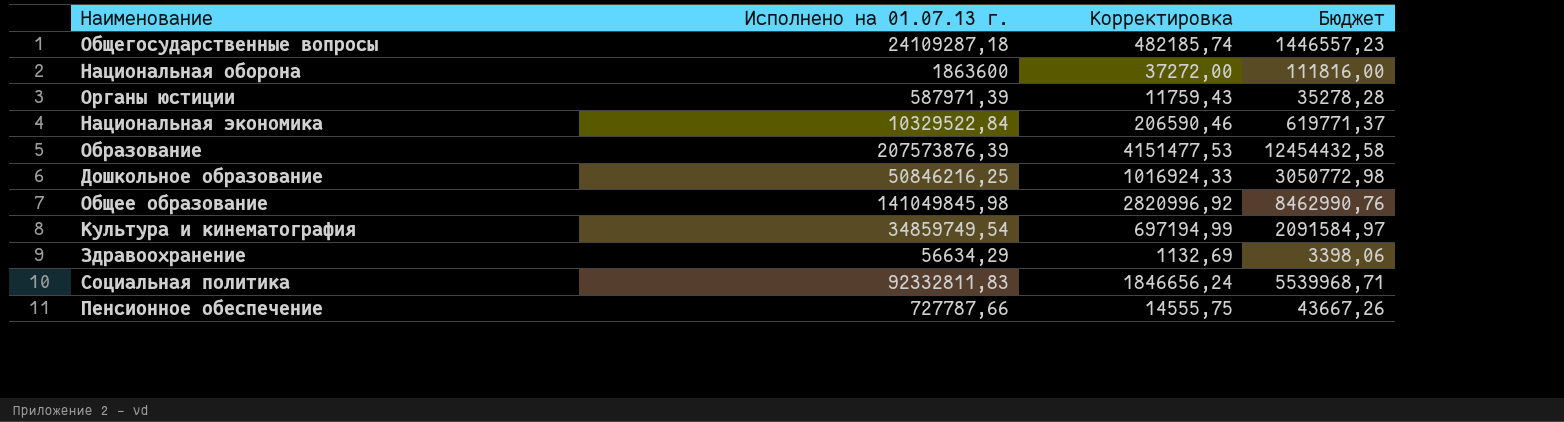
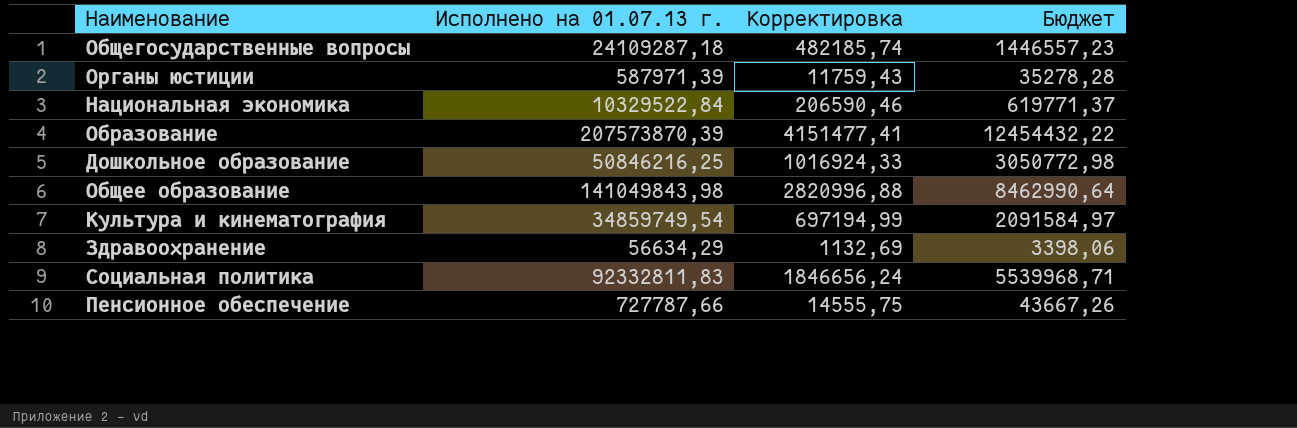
row Национальная оборона: 1863600 | 37272,00 | 111816,00 -> none
Образование | Исполнено на 01.07.13 г.: 207573876,39 -> 207573870,39
Образование | Корректировка: 4151477,53 -> 4151477,41
Образование | Бюджет: 12454432,58 -> 12454432,22
Общее образование | Исполнено на 01.07.13 г.: 141049845,98 -> 141049843,98
Общее образование | Корректировка: 2820996,92 -> 2820996,88
Общее образование | Бюджет: 8462990,76 -> 8462990,64

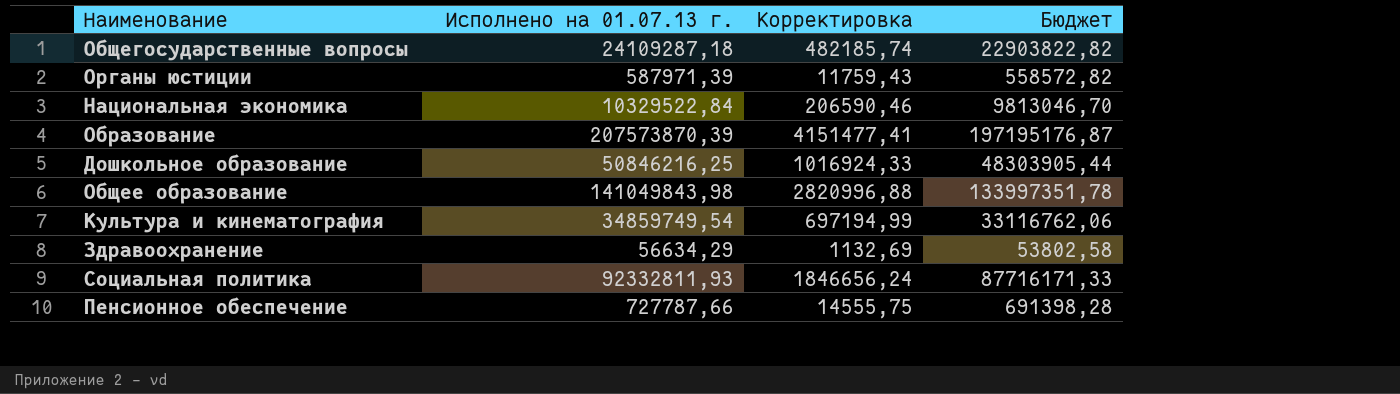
column Бюджет | formula: [Исполнено на 01.07.13 г.] * 0,06 -> [Исполнено на 01.07.13 г.] * 0,95
Социальная политика | Исполнено на 01.07.13 г.: 92332811,83 -> 92332811,93

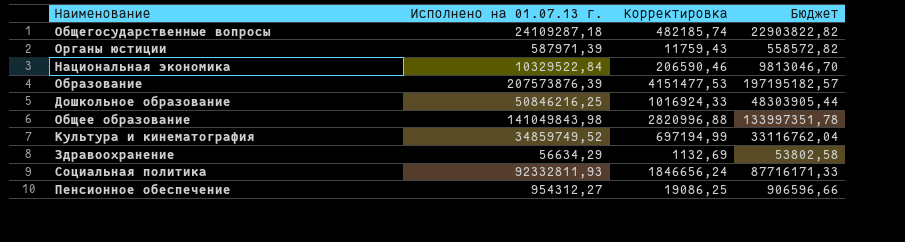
Образование | Исполнено на 01.07.13 г.: 207573870,39 -> 207573876,39
Образование | Корректировка: 4151477,41 -> 4151477,53
Образование | Бюджет: 197195176,87 -> 197195182,57
Культура и кинематография | Исполнено на 01.07.13 г.: 34859749,54 -> 34859749,52
Культура и кинематография | Бюджет: 33116762,06 -> 33116762,04
Пенсионное обеспечение | Исполнено на 01.07.13 г.: 727787,66 -> 954312,27
Пенсионное обеспечение | Корректировка: 14555,75 -> 19086,25
Пенсионное обеспечение | Бюджет: 691398,28 -> 906596,66

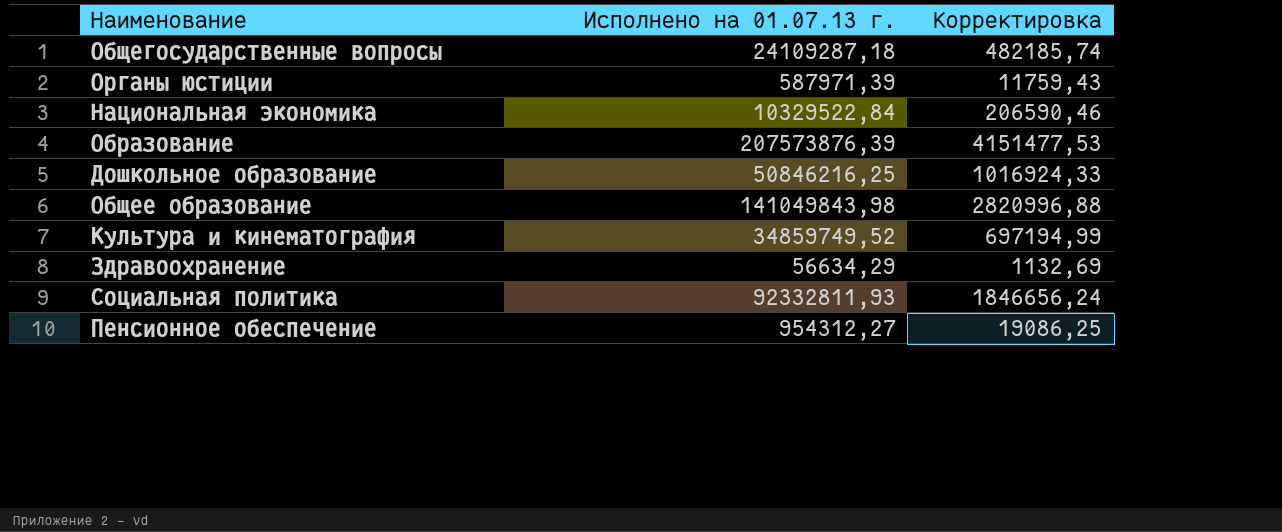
column Бюджет | formula: [Исполнено на 01.07.13 г.] * 0,95 -> none

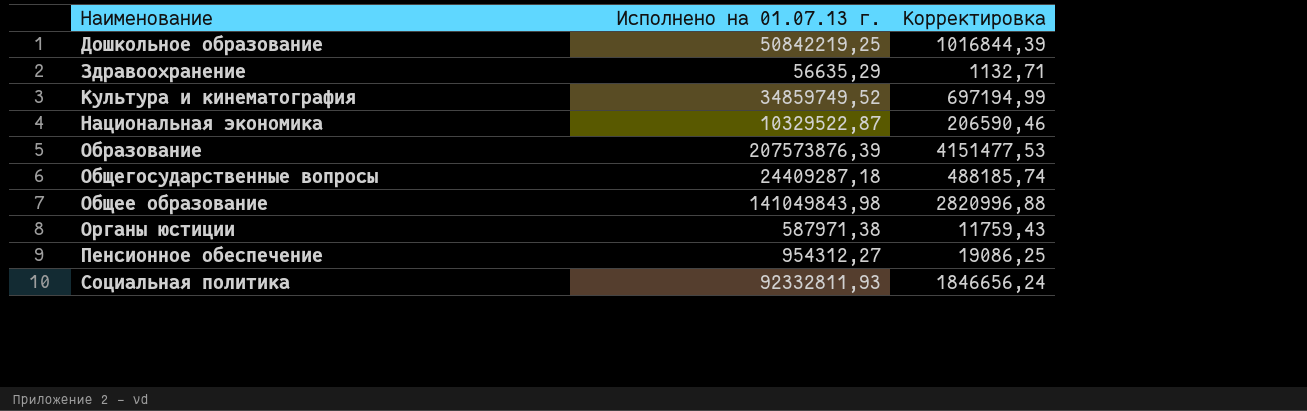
row order: none -> Наименование ascending
Дошкольное образование | Исполнено на 01.07.13 г.: 50846216,25 -> 50842219,25
Дошкольное образование | Корректировка: 1016924,33 -> 1016844,39
Здравоохранение | Исполнено на 01.07.13 г.: 56634,29 -> 56635,29
Здравоохранение | Корректировка: 1132,69 -> 1132,71
Национальная экономика | Исполнено на 01.07.13 г.: 10329522,84 -> 10329522,87
Общегосударственные вопросы | Исполнено на 01.07.13 г.: 24109287,18 -> 24409287,18
Общегосударственные вопросы | Корректировка: 482185,74 -> 488185,74
Органы юстиции | Исполнено на 01.07.13 г.: 587971,39 -> 587971,38

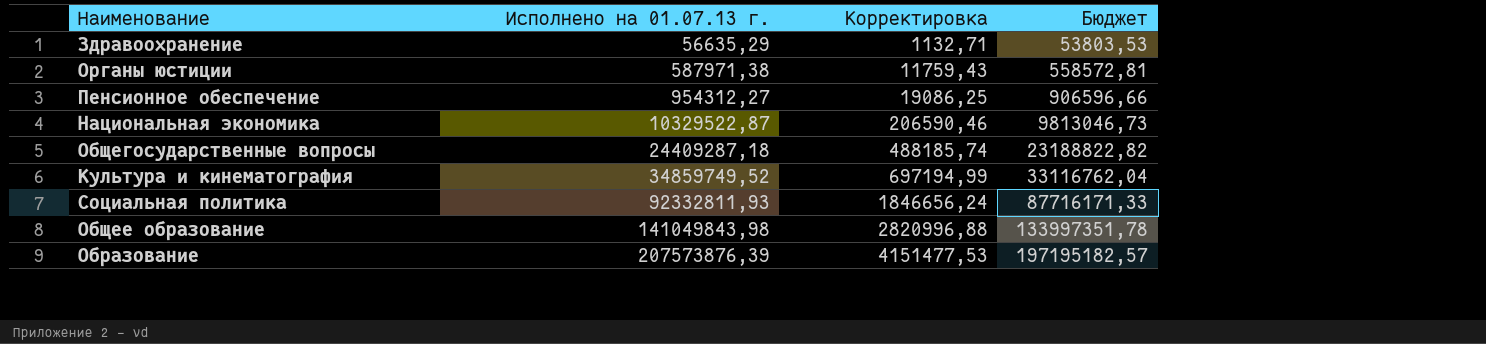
row order: Наименование ascending -> Исполнено на 01.07.13 г. ascending
column Бюджет | formula: none -> [Исполнено на 01.07.13 г.] * 0,95
row Дошкольное образование: 50842219,25 | 1016844,39 -> none

